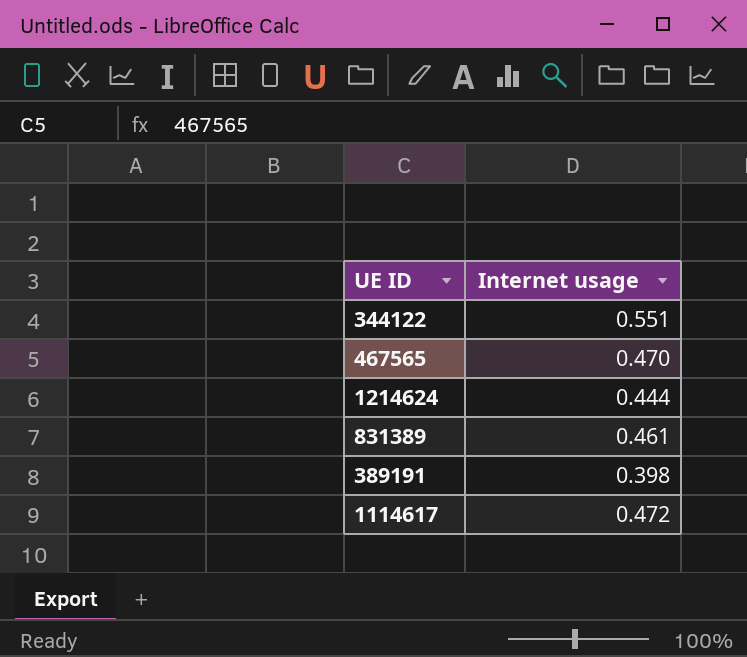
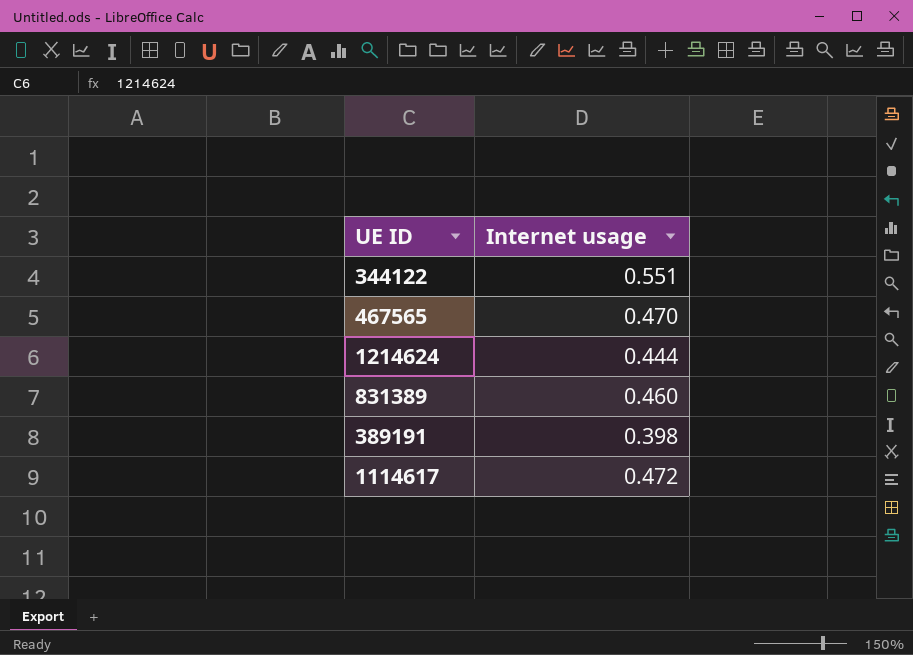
831389 | Internet usage: 0.461 -> 0.460

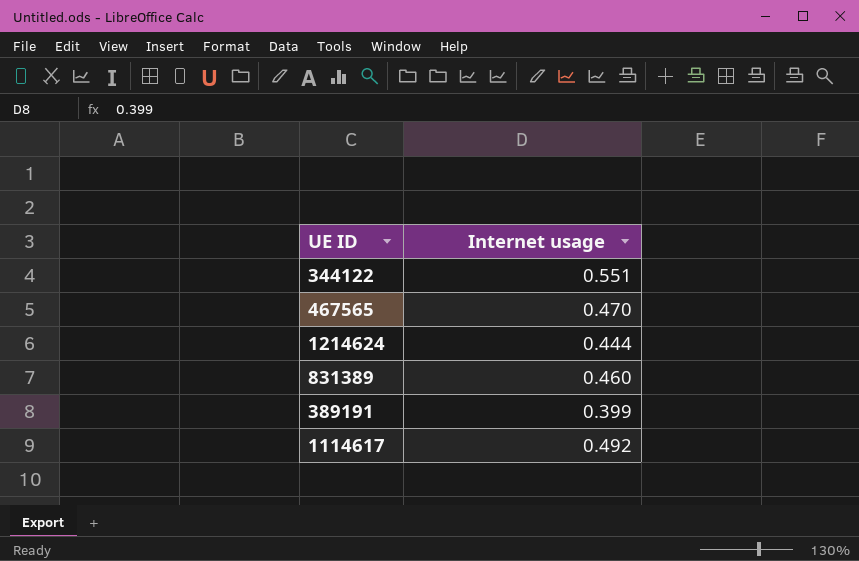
389191 | Internet usage: 0.398 -> 0.399
1114617 | Internet usage: 0.472 -> 0.492

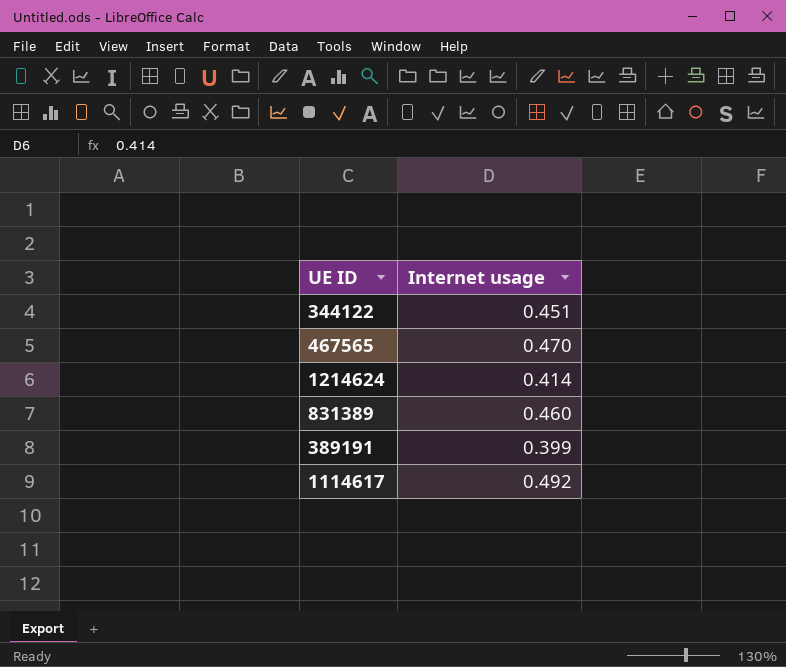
344122 | Internet usage: 0.551 -> 0.451
1214624 | Internet usage: 0.444 -> 0.414

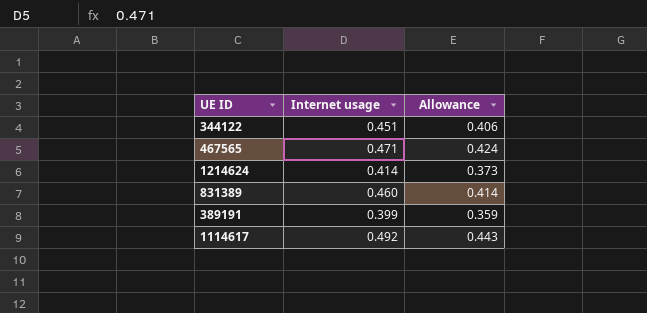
column Allowance | formula: none -> [Internet usage] * 0.9
467565 | Internet usage: 0.470 -> 0.471

